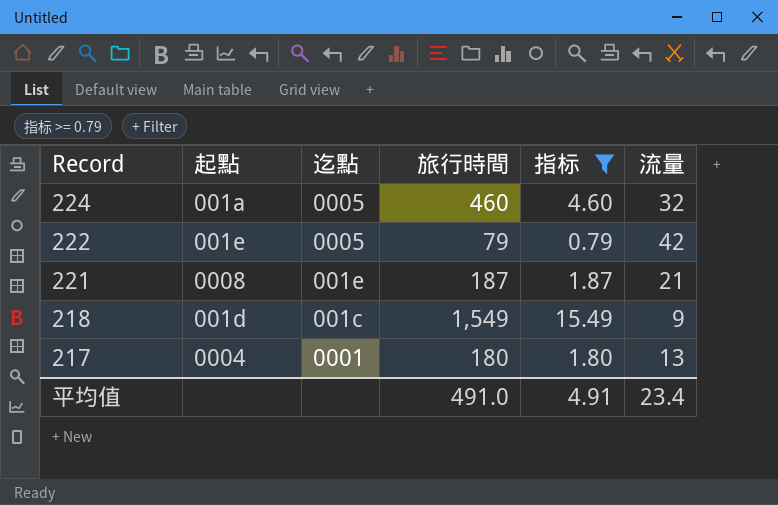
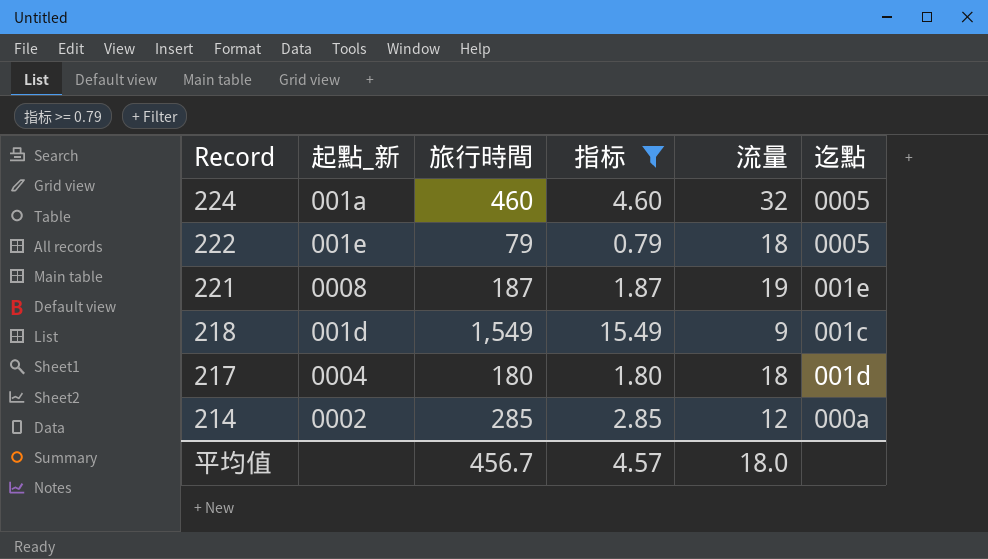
column name: 起點 -> 起點_新
column 迄點 | position: 3 -> 6
222 | 流量: 42 -> 18
221 | 流量: 21 -> 19
217 | 流量: 13 -> 18
217 | 迄點: 0001 -> 001d
row 214: none -> 0002 | 285 | 2.85 | 12 | 000a
平均值 | 旅行時間: 491.0 -> 456.7
平均值 | 指标: 4.91 -> 4.57
平均值 | 流量: 23.4 -> 18.0

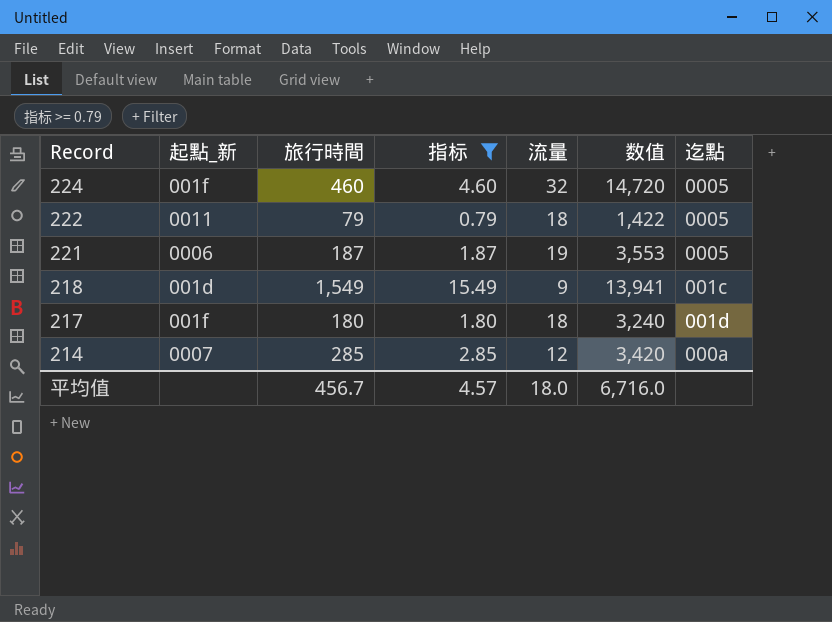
column 数值 | formula: none -> [旅行時間] * [流量]
224 | 起點_新: 001a -> 001f
222 | 起點_新: 001e -> 0011
221 | 起點_新: 0008 -> 0006
221 | 迄點: 001e -> 0005
217 | 起點_新: 0004 -> 001f
214 | 起點_新: 0002 -> 0007

